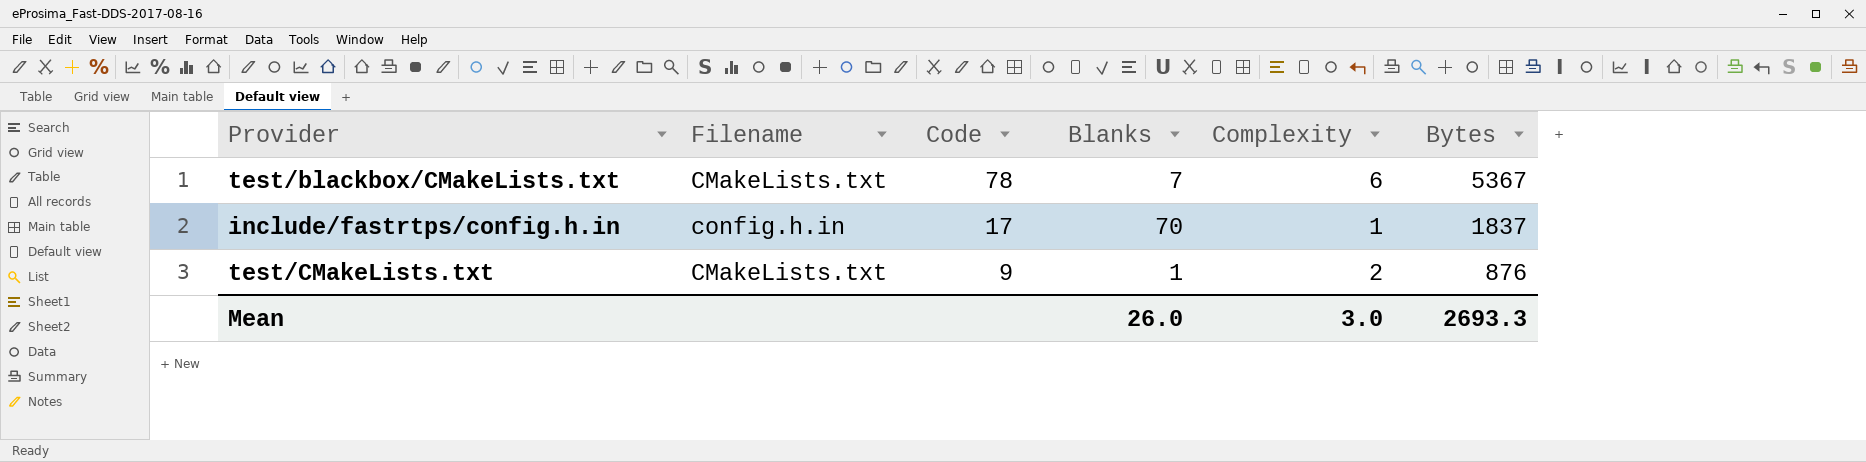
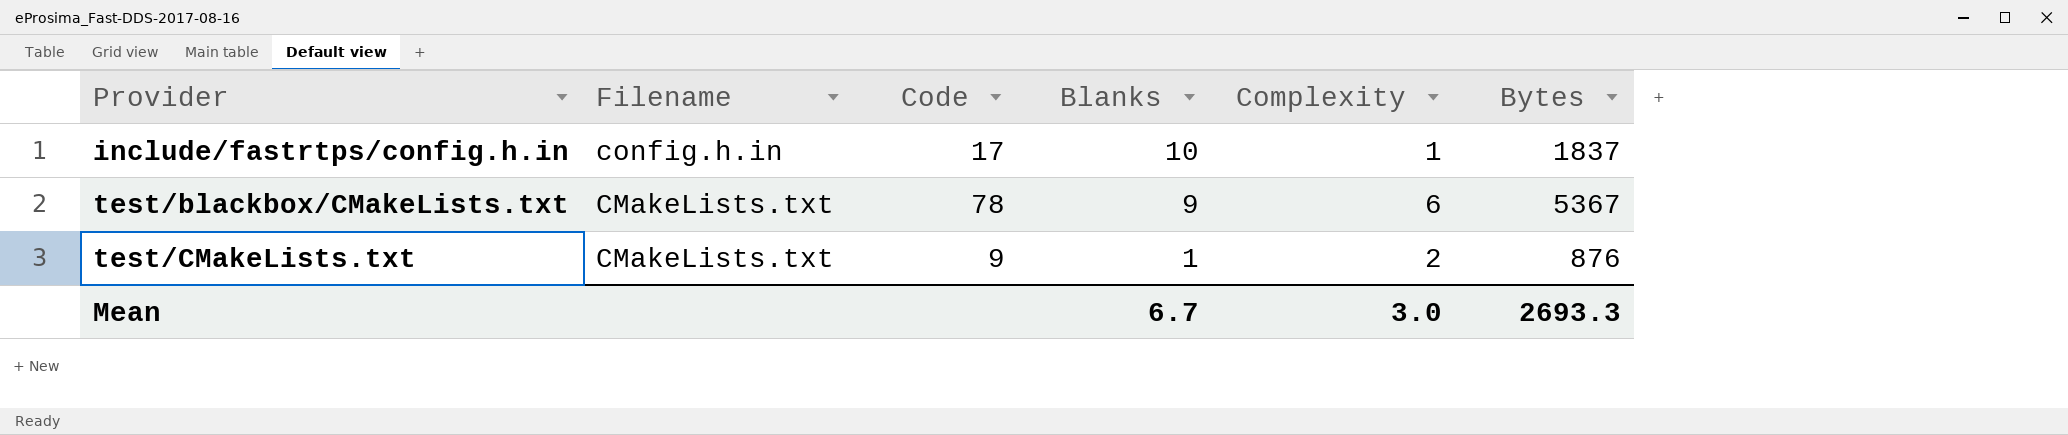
row order: Code descending -> Provider ascending
include/fastrtps/config.h.in | Blanks: 70 -> 10
test/blackbox/CMakeLists.txt | Blanks: 7 -> 9
Mean | Blanks: 26.0 -> 6.7

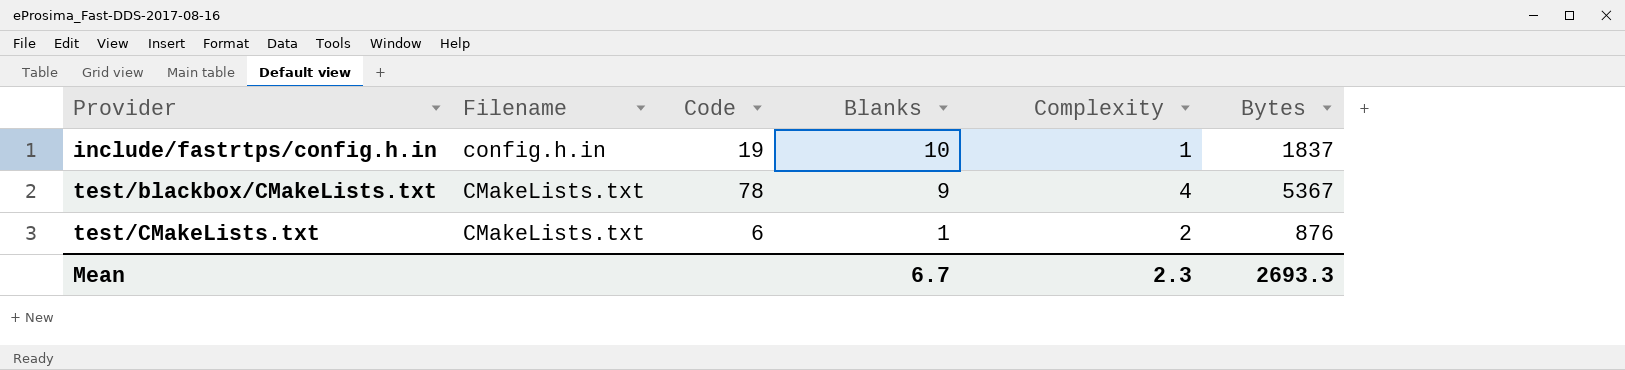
include/fastrtps/config.h.in | Code: 17 -> 19
test/blackbox/CMakeLists.txt | Complexity: 6 -> 4
test/CMakeLists.txt | Code: 9 -> 6
Mean | Complexity: 3.0 -> 2.3

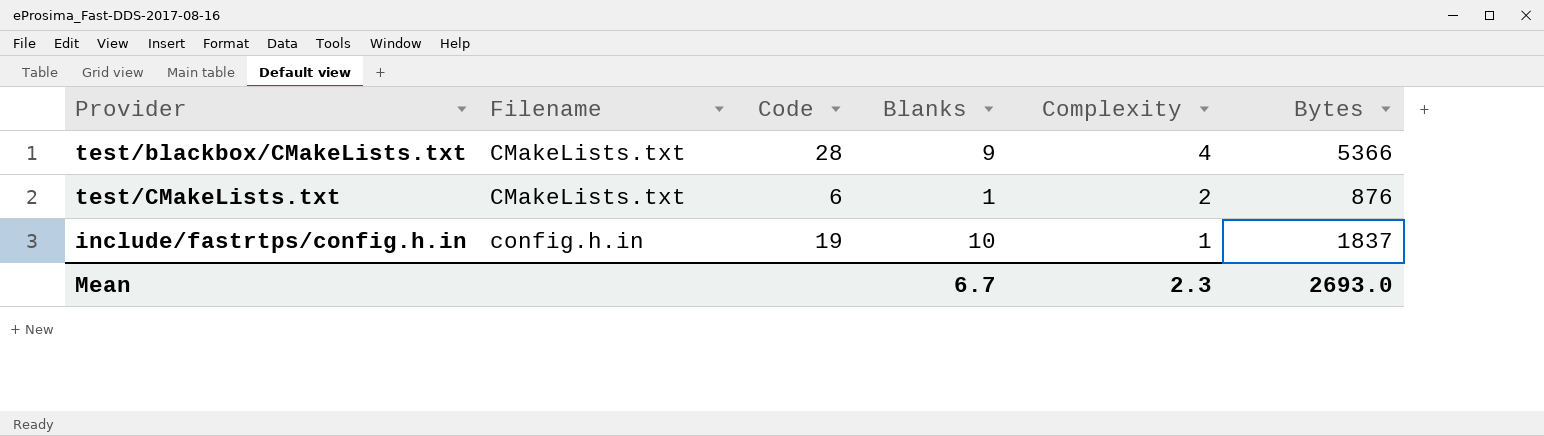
row order: Provider ascending -> Filename ascending
test/blackbox/CMakeLists.txt | Code: 78 -> 28
test/blackbox/CMakeLists.txt | Bytes: 5367 -> 5366
Mean | Bytes: 2693.3 -> 2693.0

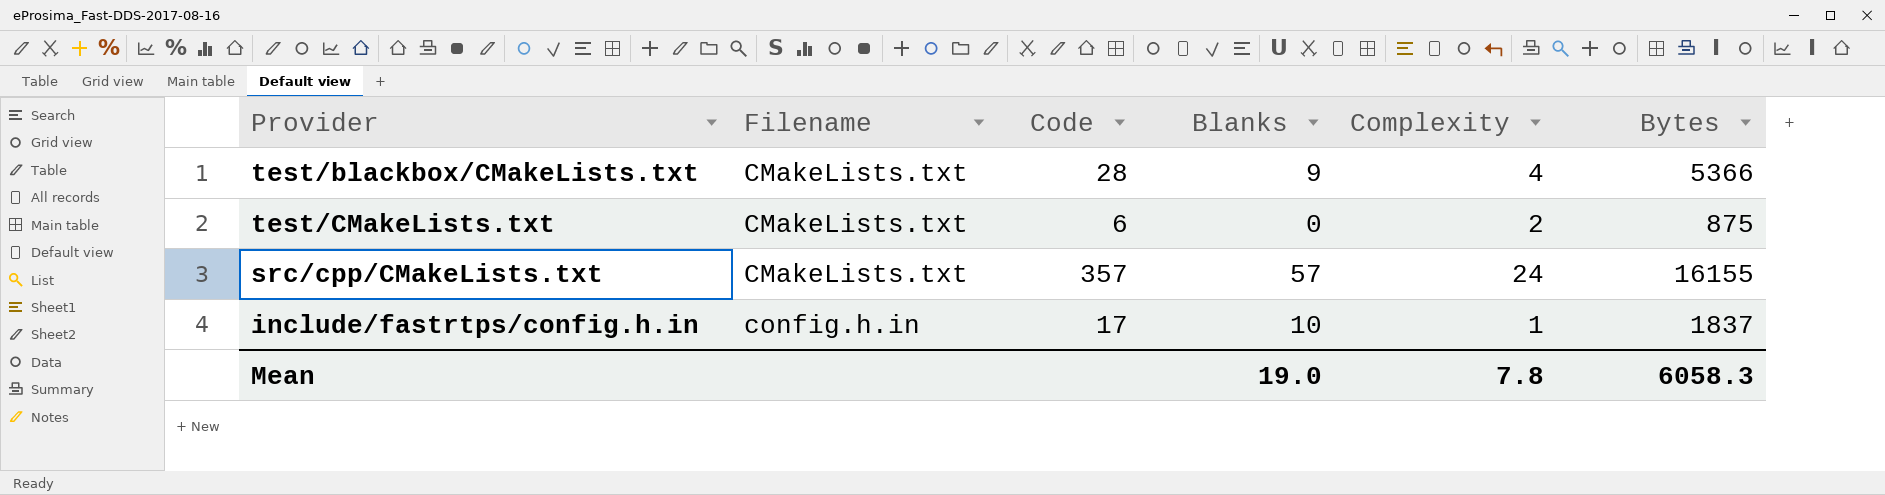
test/CMakeLists.txt | Blanks: 1 -> 0
test/CMakeLists.txt | Bytes: 876 -> 875
row src/cpp/CMakeLists.txt: none -> CMakeLists.txt | 357 | 57 | 24 | 16155
include/fastrtps/config.h.in | Code: 19 -> 17
Mean | Blanks: 6.7 -> 19.0
Mean | Complexity: 2.3 -> 7.8
Mean | Bytes: 2693.0 -> 6058.3

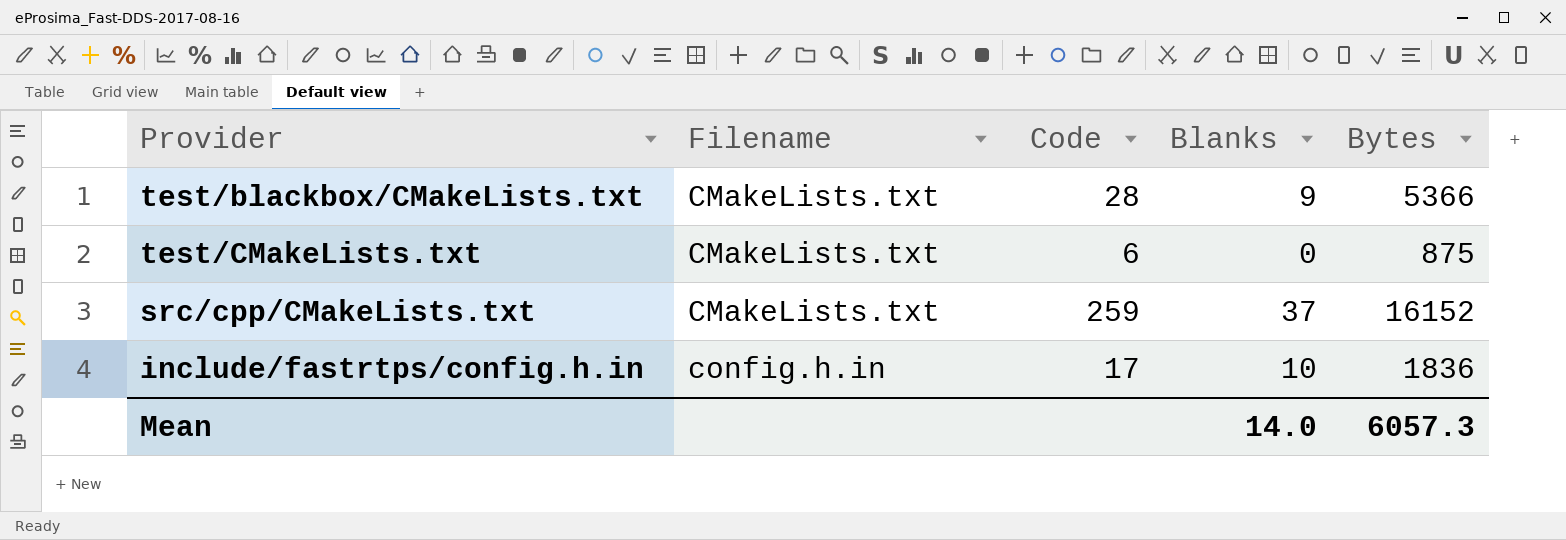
column Complexity | position: 5 -> none
src/cpp/CMakeLists.txt | Code: 357 -> 259
src/cpp/CMakeLists.txt | Blanks: 57 -> 37
src/cpp/CMakeLists.txt | Bytes: 16155 -> 16152
include/fastrtps/config.h.in | Bytes: 1837 -> 1836
Mean | Blanks: 19.0 -> 14.0
Mean | Bytes: 6058.3 -> 6057.3

